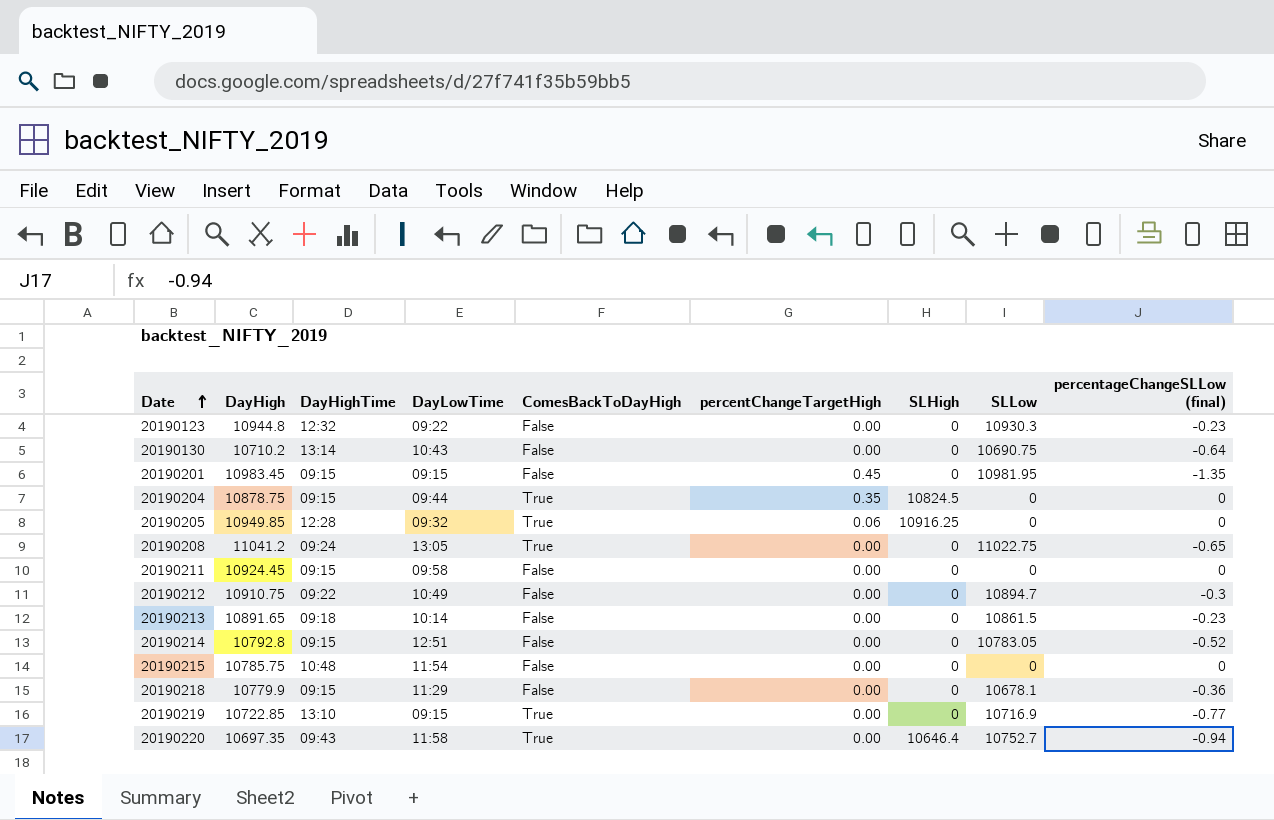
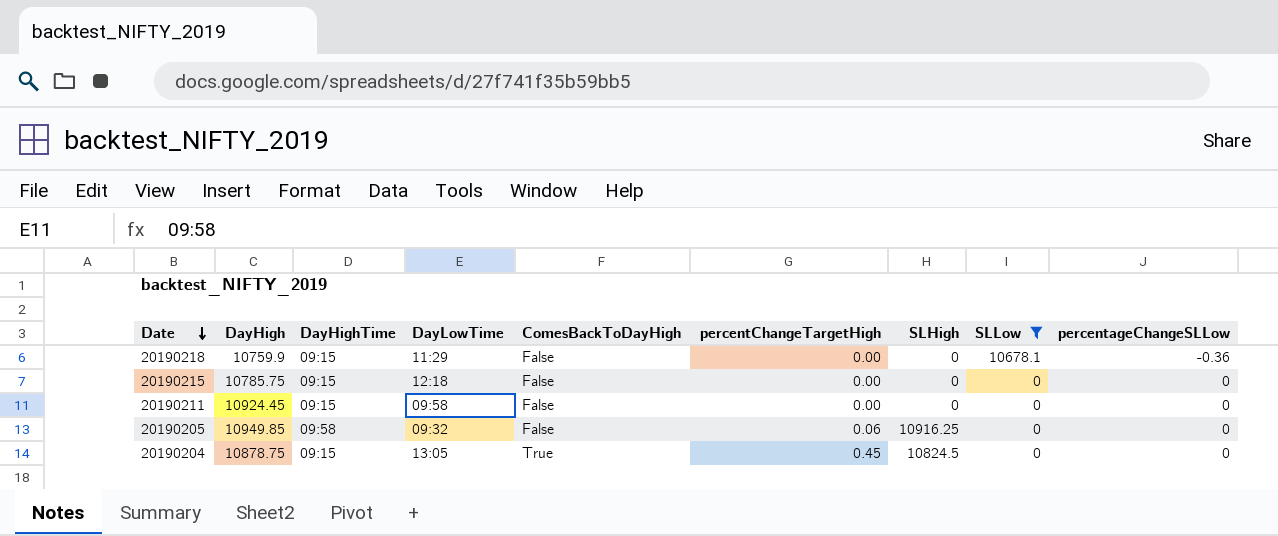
filter: none -> SLLow <= 10678.1
row order: Date ascending -> Date descending
column name: percentageChangeSLLow (final) -> percentageChangeSLLow
20190218 | DayHigh: 10779.9 -> 10759.9
20190215 | DayHighTime: 10:48 -> 09:15
20190215 | DayLowTime: 11:54 -> 12:18
20190205 | DayHighTime: 12:28 -> 09:58
20190205 | ComesBackToDayHigh: True -> False
20190204 | DayLowTime: 09:44 -> 13:05
20190204 | percentChangeTargetHigh: 0.35 -> 0.45

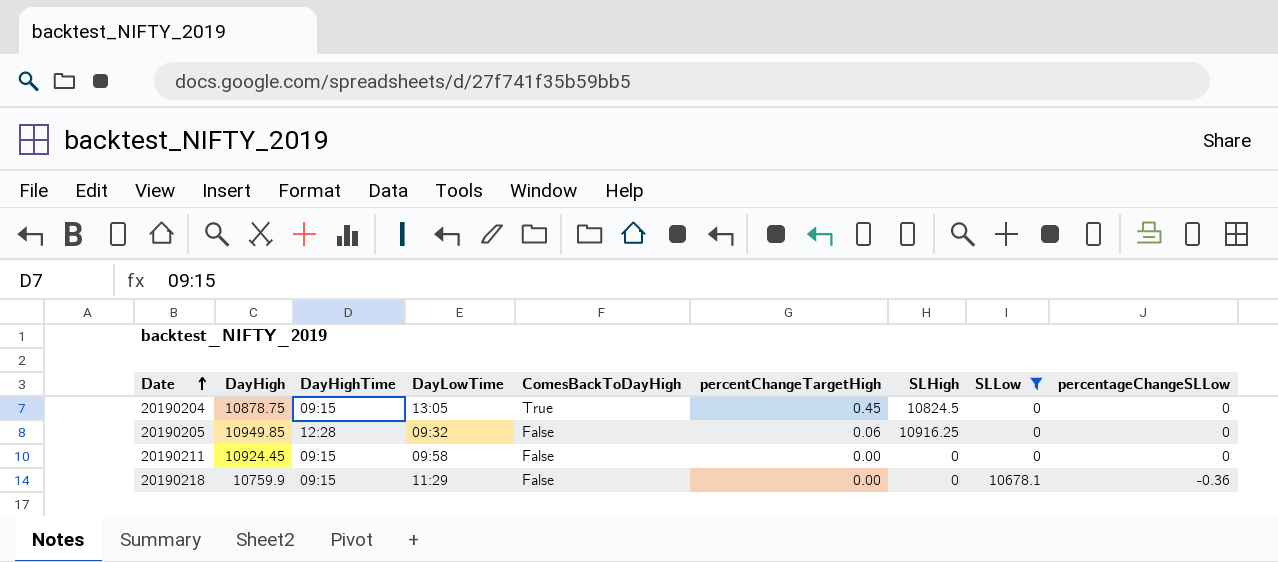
row order: Date descending -> Date ascending
row 20190215: 10785.75 | 09:15 | 12:18 | False | 0.00 | 0 | 0 | 0 -> none
20190205 | DayHighTime: 09:58 -> 12:28

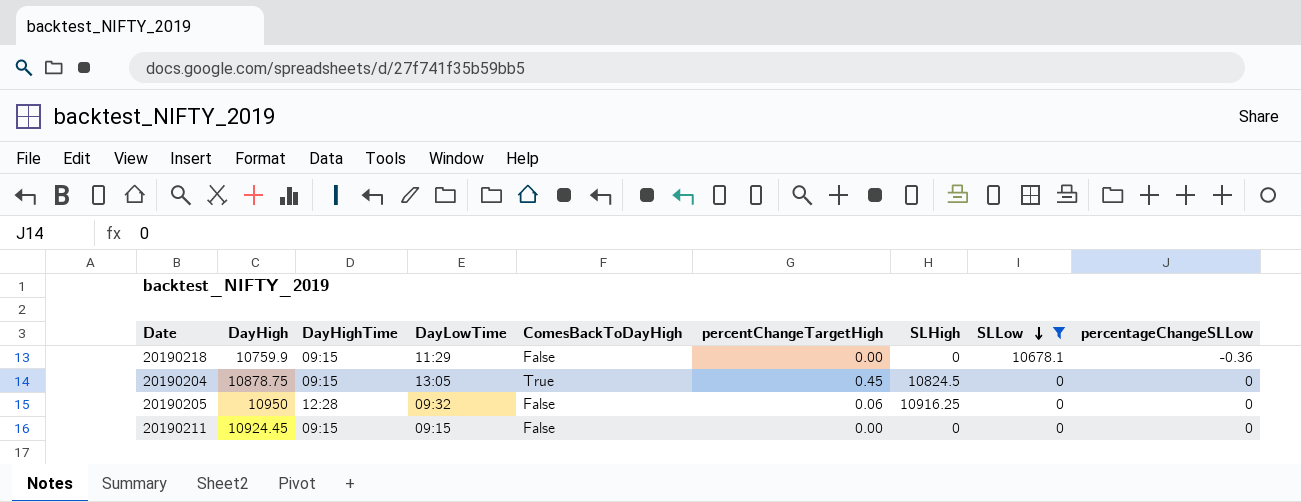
row order: Date ascending -> SLLow descending
20190205 | DayHigh: 10949.85 -> 10950
20190211 | DayLowTime: 09:58 -> 09:15

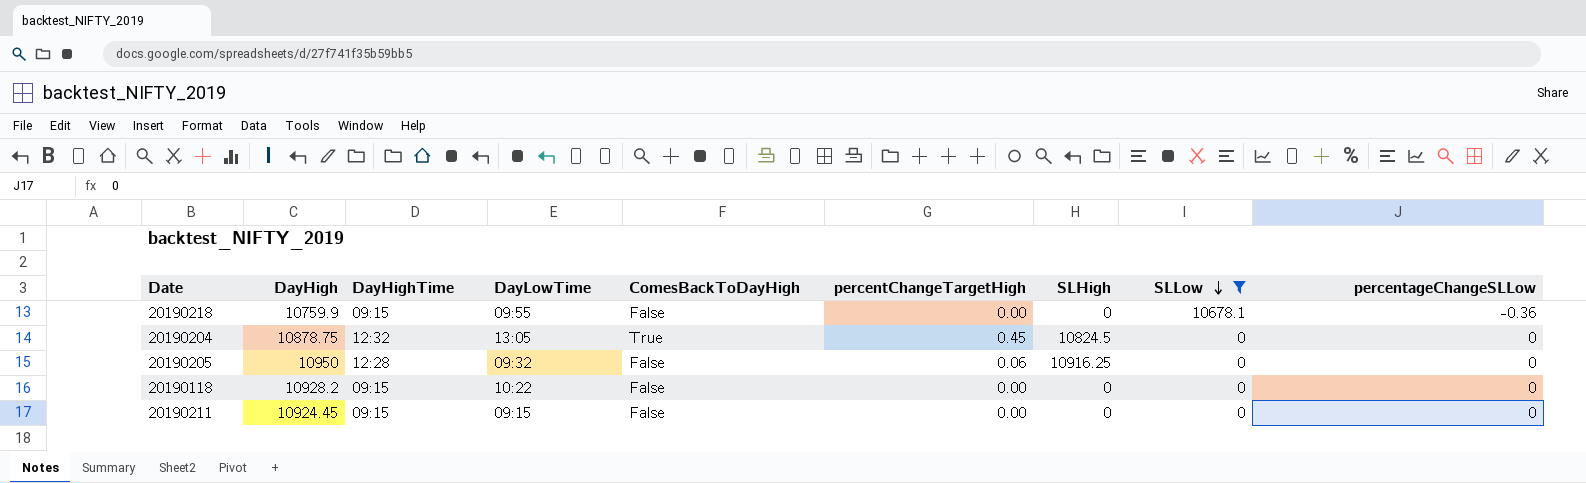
20190218 | DayLowTime: 11:29 -> 09:55
20190204 | DayHighTime: 09:15 -> 12:32
row 20190118: none -> 10928.2 | 09:15 | 10:22 | False | 0.00 | 0 | 0 | 0

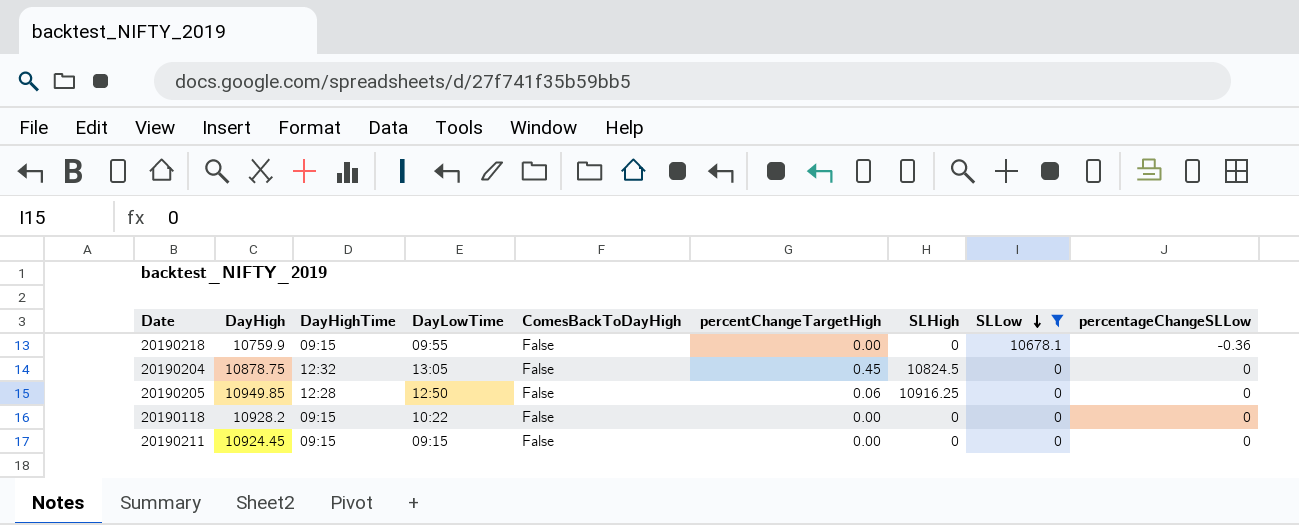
20190204 | ComesBackToDayHigh: True -> False
20190205 | DayHigh: 10950 -> 10949.85
20190205 | DayLowTime: 09:32 -> 12:50

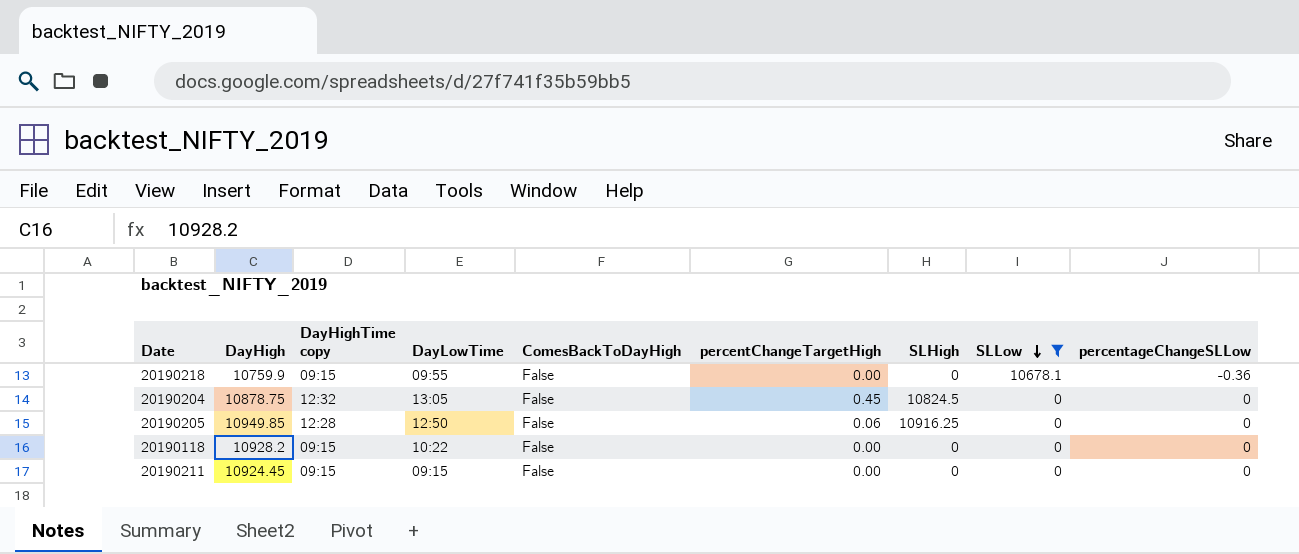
column name: DayHighTime -> DayHighTime copy

